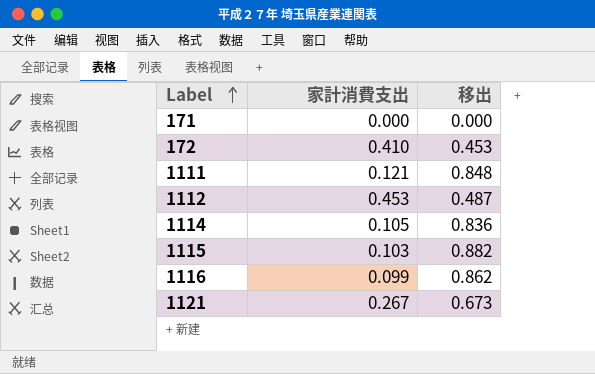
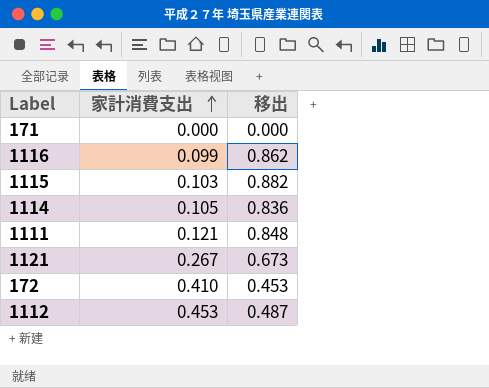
row order: Label ascending -> 家計消費支出 ascending

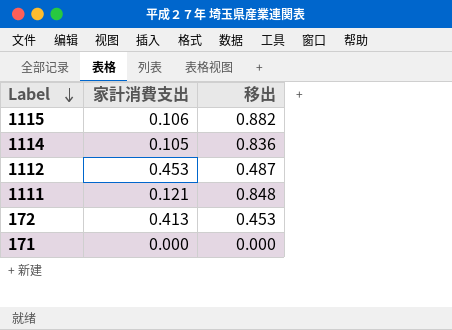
row order: 家計消費支出 ascending -> Label descending
row 1116: 0.099 | 0.862 -> none
row 1121: 0.267 | 0.673 -> none
1115 | 家計消費支出: 0.103 -> 0.106
172 | 家計消費支出: 0.410 -> 0.413

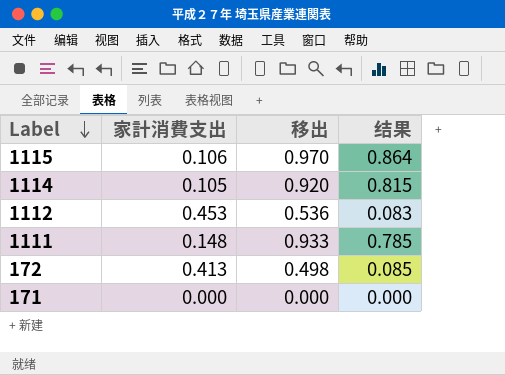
column 结果 | formula: none -> [移出] - [家計消費支出]
1115 | 移出: 0.882 -> 0.970
1114 | 移出: 0.836 -> 0.920
1112 | 移出: 0.487 -> 0.536
1111 | 家計消費支出: 0.121 -> 0.148
1111 | 移出: 0.848 -> 0.933
172 | 移出: 0.453 -> 0.498

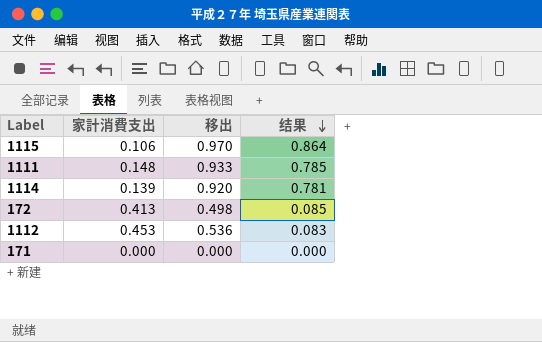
row order: Label descending -> 结果 descending
1114 | 家計消費支出: 0.105 -> 0.139
1114 | 结果: 0.815 -> 0.781

